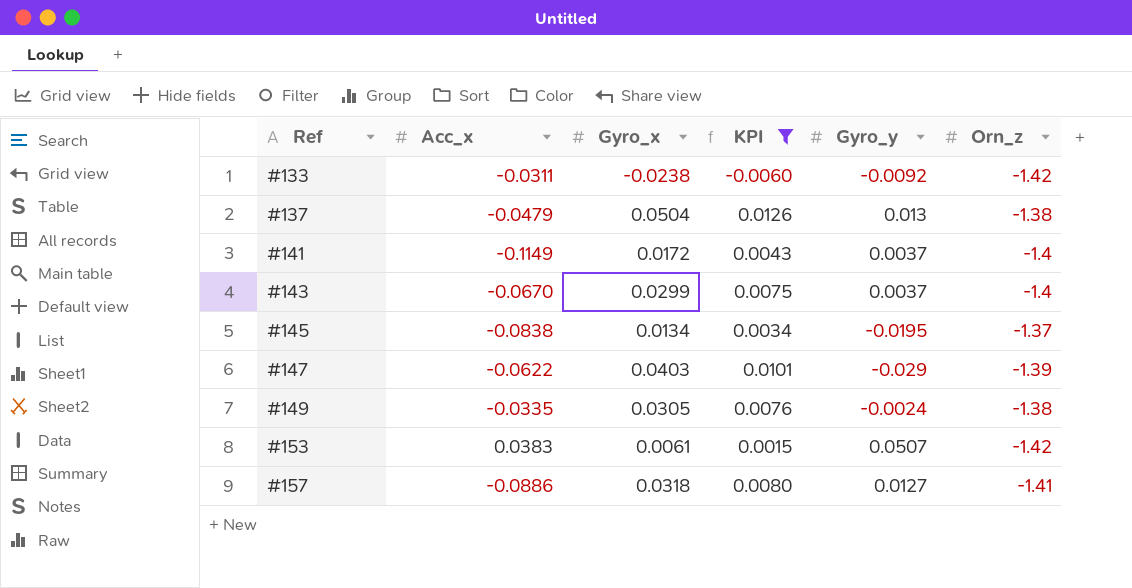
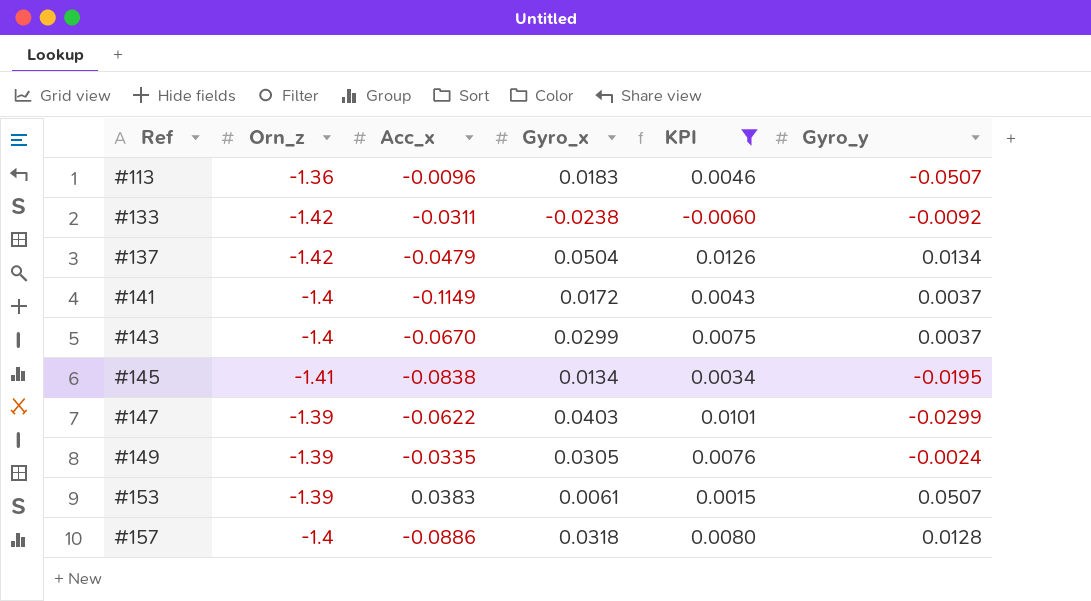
column Orn_z | position: 6 -> 2
row #113: none -> -1.36 | -0.0096 | 0.0183 | 0.0046 | -0.0507
#137 | Orn_z: -1.38 -> -1.42
#137 | Gyro_y: 0.013 -> 0.0134
#145 | Orn_z: -1.37 -> -1.41
#147 | Gyro_y: -0.029 -> -0.0299
#149 | Orn_z: -1.38 -> -1.39
#153 | Orn_z: -1.42 -> -1.39
#157 | Orn_z: -1.41 -> -1.4
#157 | Gyro_y: 0.0127 -> 0.0128

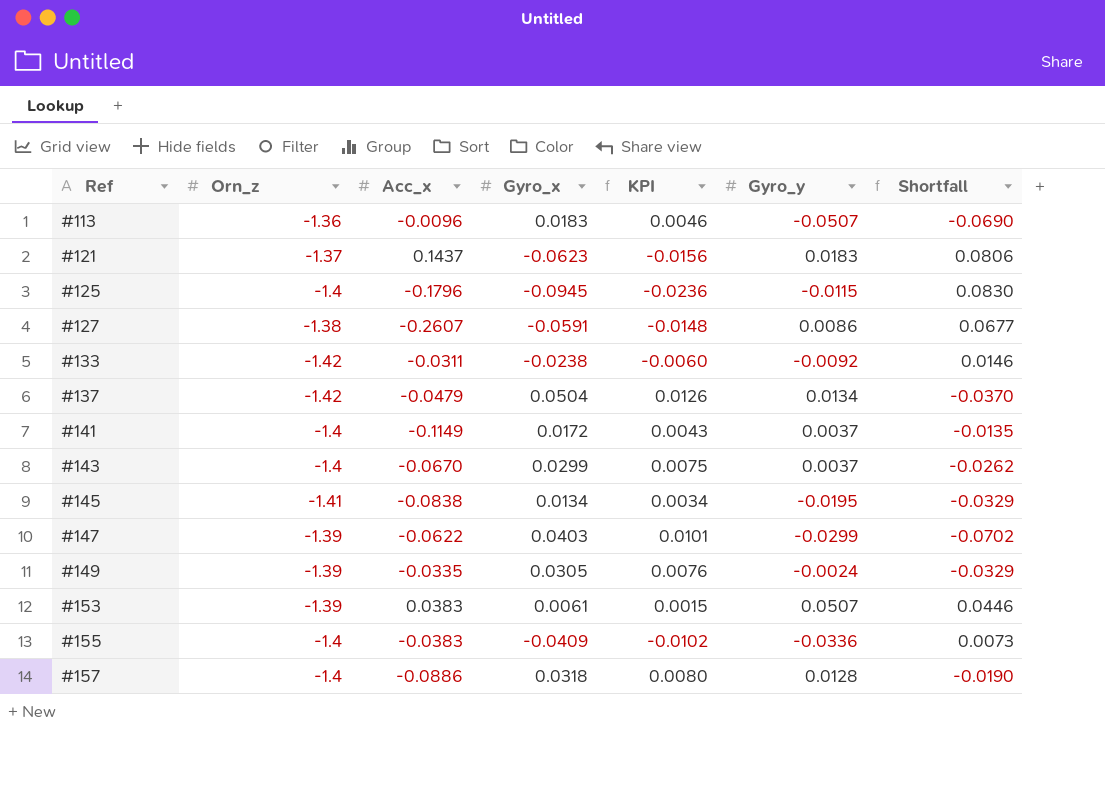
filter: KPI >= -0.0060 -> none
column Shortfall | formula: none -> [Gyro_y] - [Gyro_x]

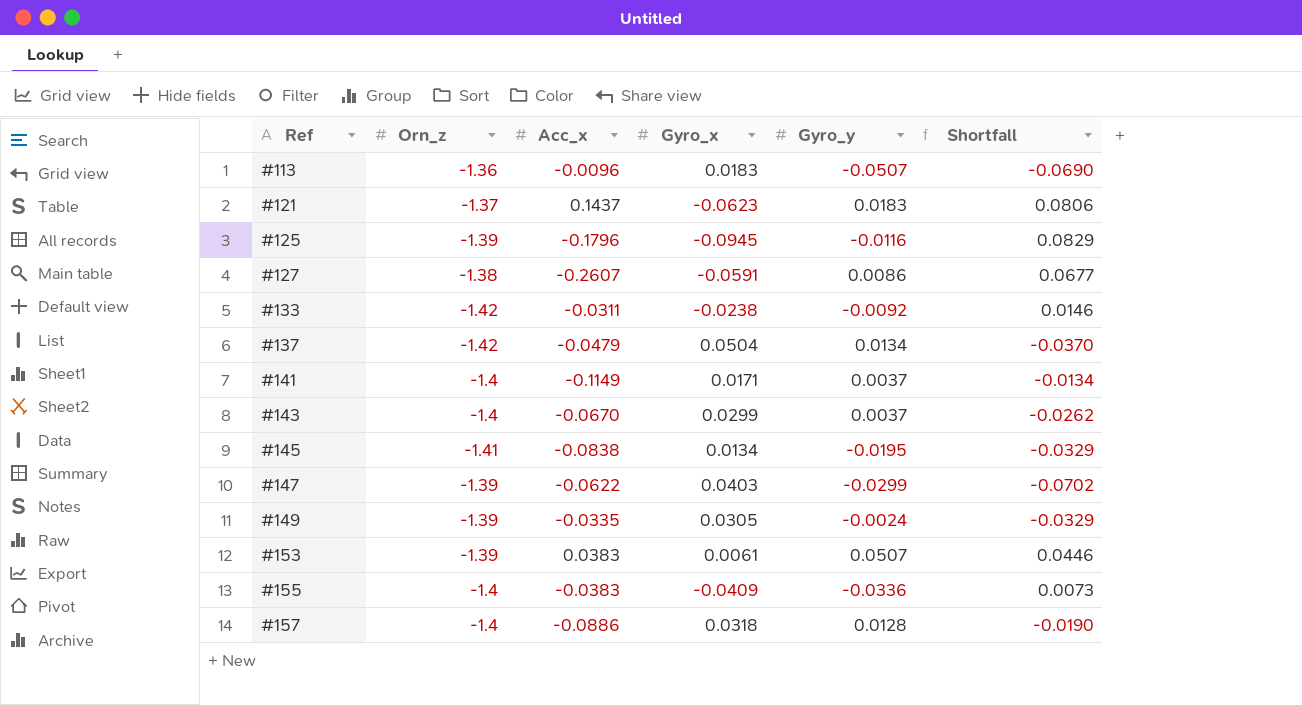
column KPI | formula: [Gyro_x] * 0.25 -> none
#125 | Orn_z: -1.4 -> -1.39
#125 | Gyro_y: -0.0115 -> -0.0116
#125 | Shortfall: 0.0830 -> 0.0829
#141 | Gyro_x: 0.0172 -> 0.0171
#141 | Shortfall: -0.0135 -> -0.0134

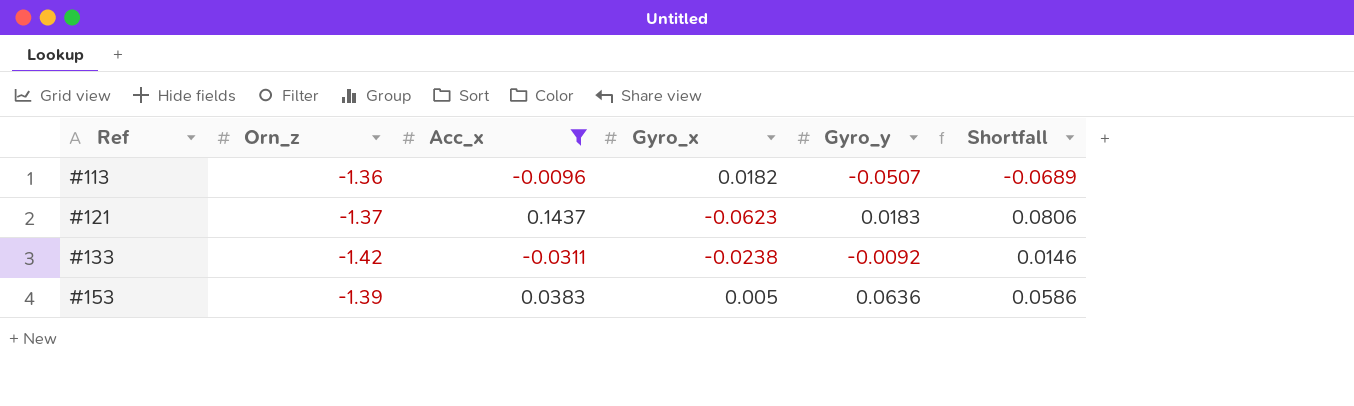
filter: none -> Acc_x >= -0.0311
#113 | Gyro_x: 0.0183 -> 0.0182
#113 | Shortfall: -0.0690 -> -0.0689
#153 | Gyro_x: 0.0061 -> 0.005
#153 | Gyro_y: 0.0507 -> 0.0636
#153 | Shortfall: 0.0446 -> 0.0586

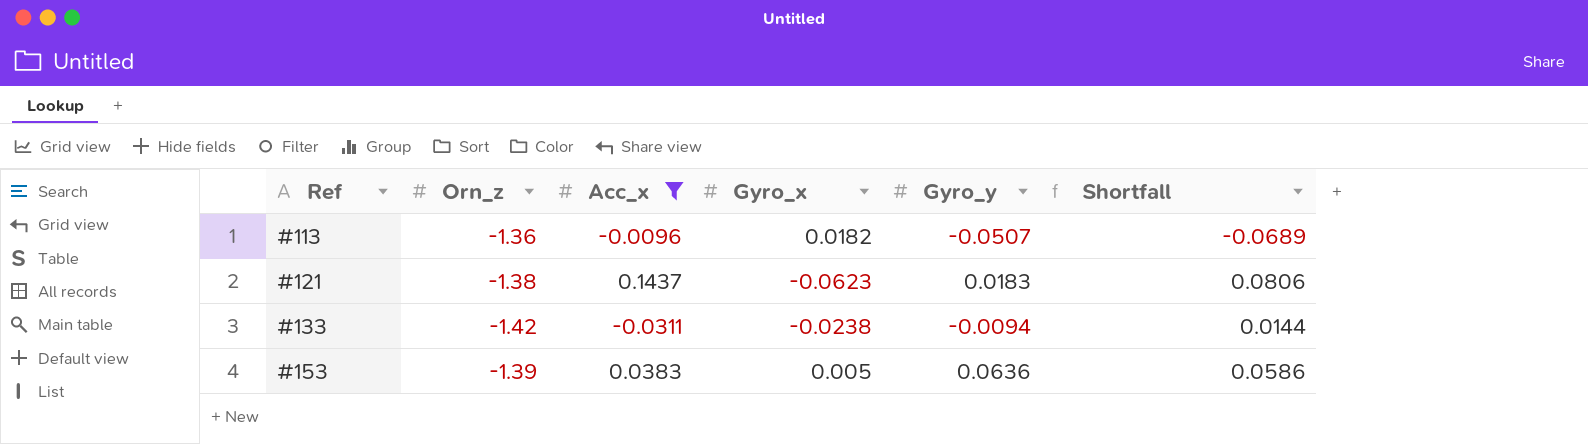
#121 | Orn_z: -1.37 -> -1.38
#133 | Gyro_y: -0.0092 -> -0.0094
#133 | Shortfall: 0.0146 -> 0.0144

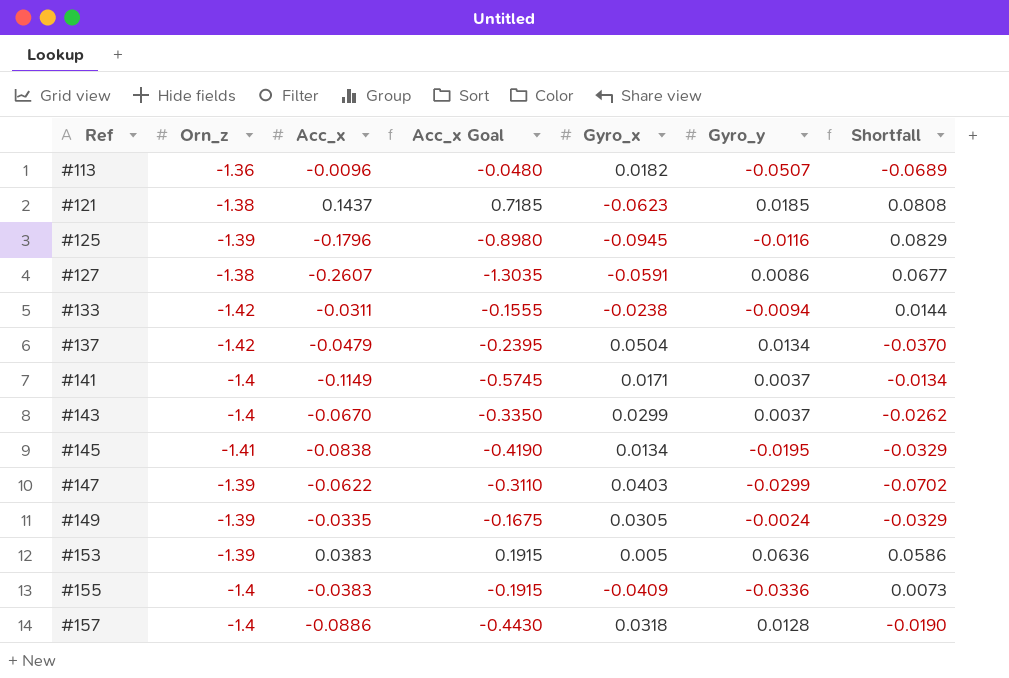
filter: Acc_x >= -0.0311 -> none
column Acc_x Goal | formula: none -> [Acc_x] * 5
#121 | Gyro_y: 0.0183 -> 0.0185
#121 | Shortfall: 0.0806 -> 0.0808

